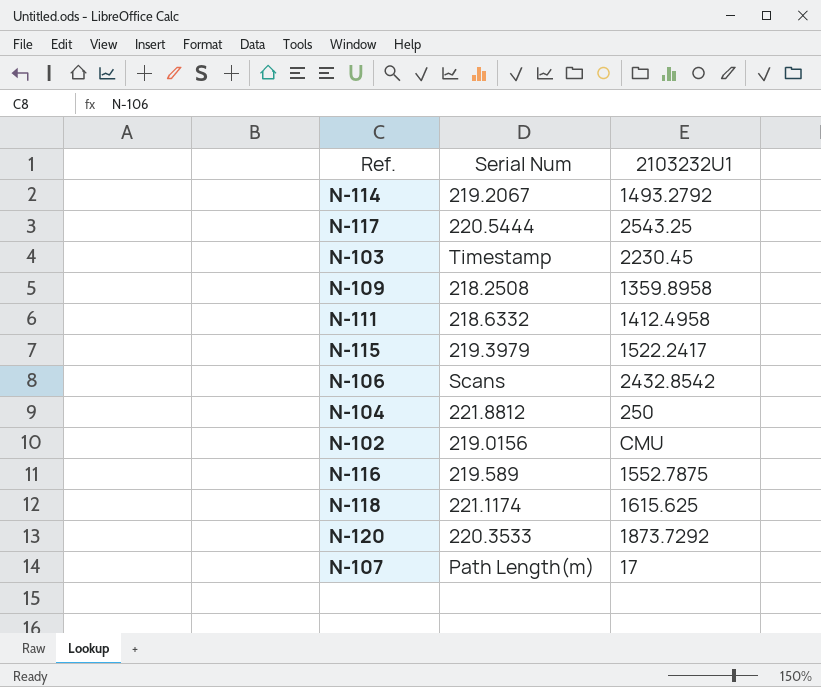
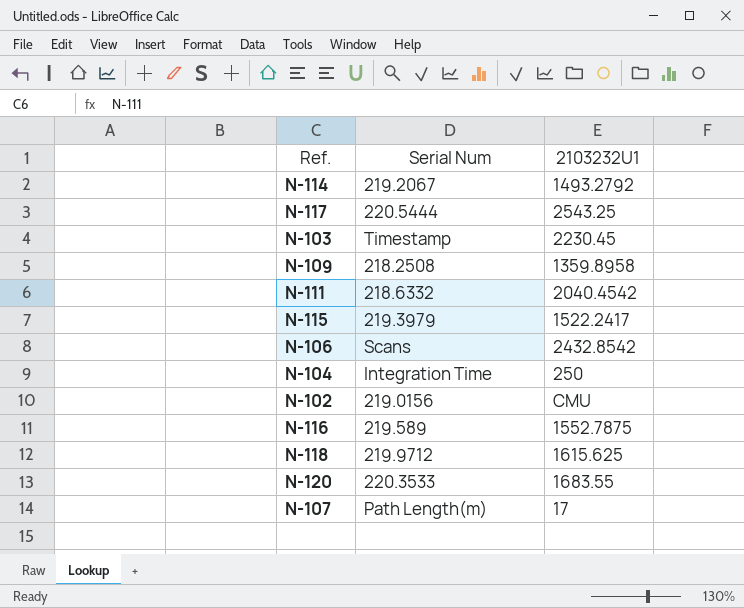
N-111 | 2103232U1: 1412.4958 -> 2040.4542
N-104 | Serial Num: 221.8812 -> Integration Time
N-118 | Serial Num: 221.1174 -> 219.9712
N-120 | 2103232U1: 1873.7292 -> 1683.55

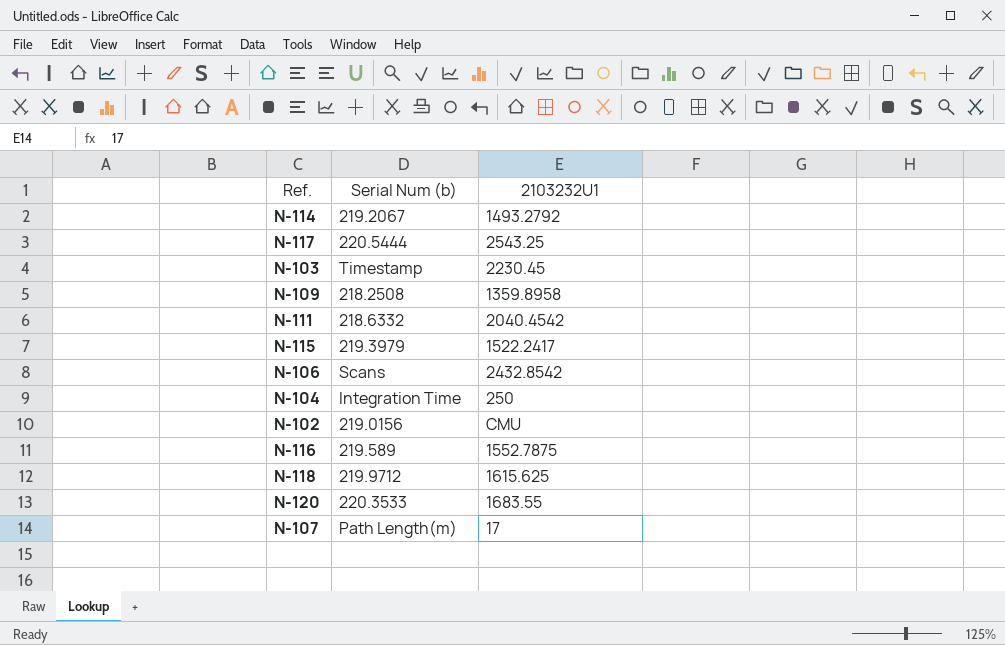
column name: Serial Num -> Serial Num (b)

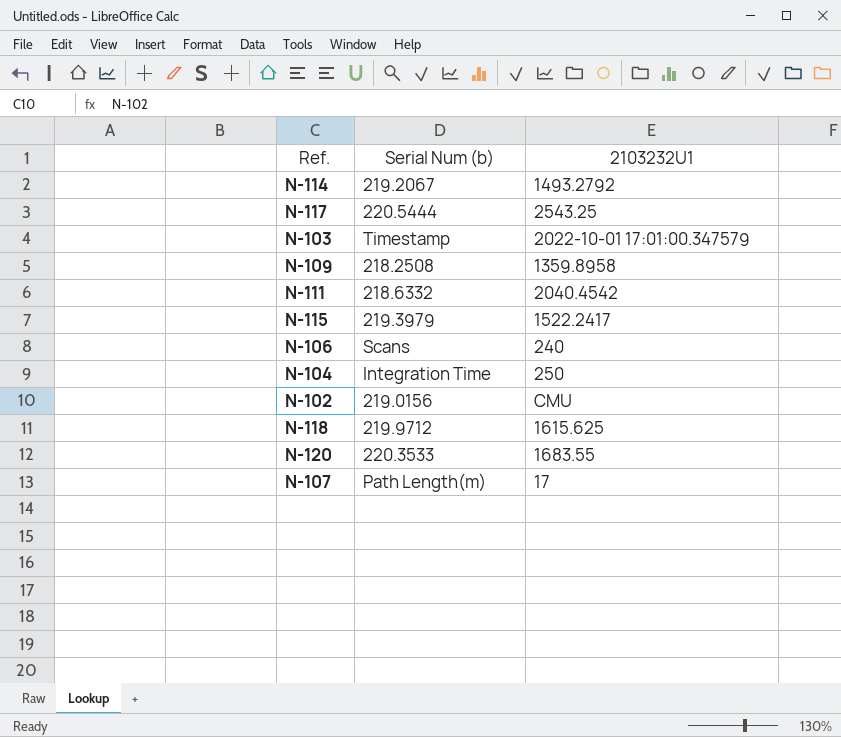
row N-116: 219.589 | 1552.7875 -> none
N-103 | 2103232U1: 2230.45 -> 2022-10-01 17:01:00.347579
N-106 | 2103232U1: 2432.8542 -> 240

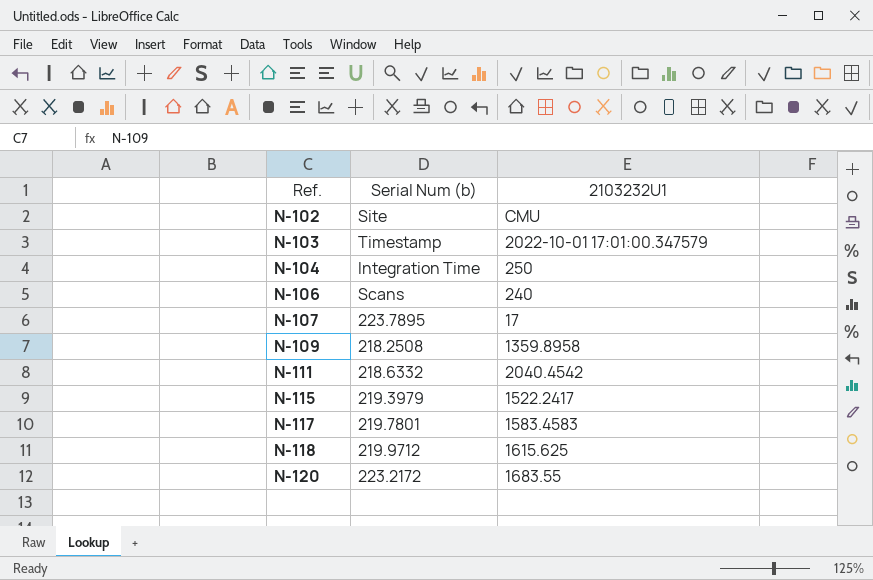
row order: none -> Ref. ascending
row N-114: 219.2067 | 1493.2792 -> none
N-102 | Serial Num (b): 219.0156 -> Site
N-107 | Serial Num (b): Path Length(m) -> 223.7895
N-117 | Serial Num (b): 220.5444 -> 219.7801
N-117 | 2103232U1: 2543.25 -> 1583.4583
N-120 | Serial Num (b): 220.3533 -> 223.2172

